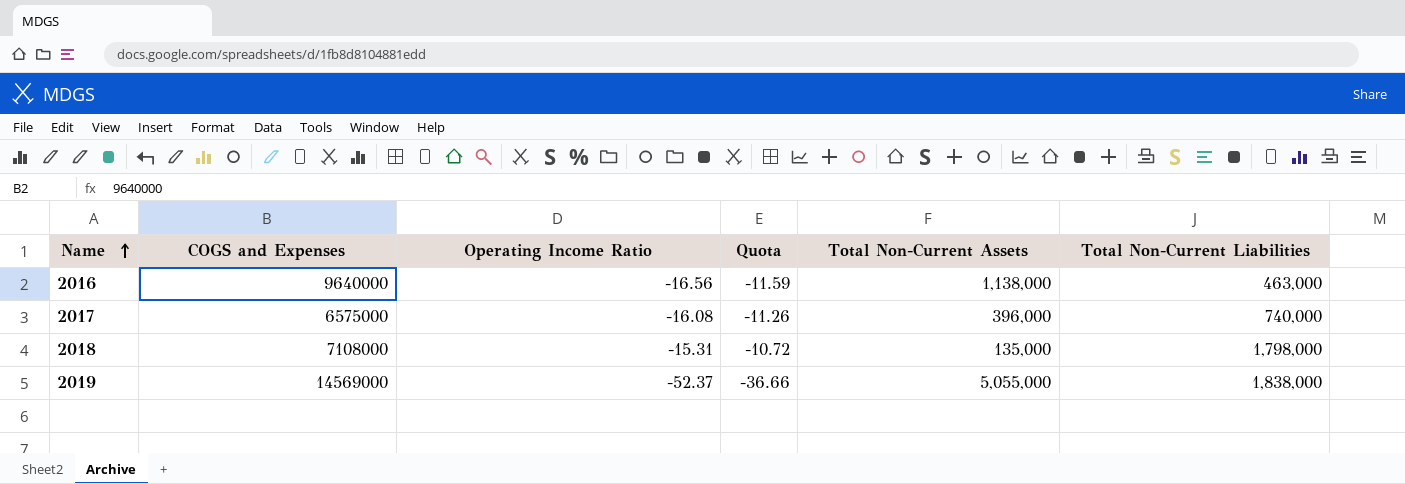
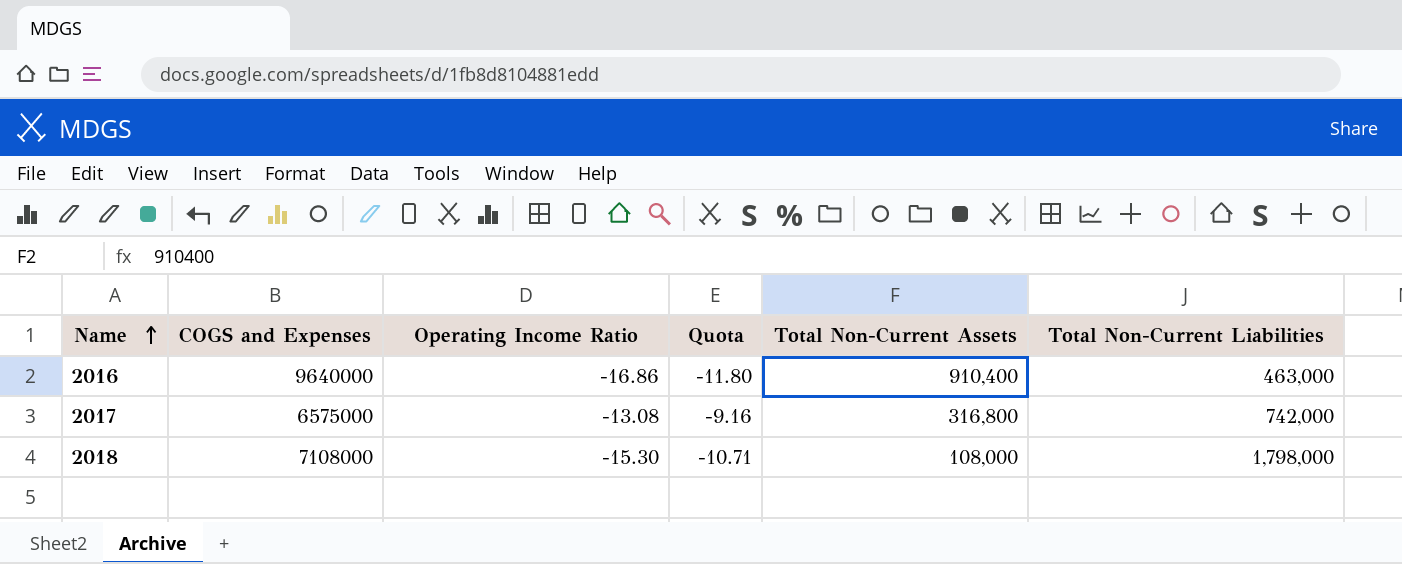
row 2019: 14569000 | -52.37 | -36.66 | 5,055,000 | 1,838,000 -> none
2016 | Operating Income Ratio: -16.56 -> -16.86
2016 | Quota: -11.59 -> -11.80
2016 | Total Non-Current Assets: 1,138,000 -> 910,400
2017 | Operating Income Ratio: -16.08 -> -13.08
2017 | Quota: -11.26 -> -9.16
2017 | Total Non-Current Assets: 396,000 -> 316,800
2017 | Total Non-Current Liabilities: 740,000 -> 742,000
2018 | Operating Income Ratio: -15.31 -> -15.30
2018 | Quota: -10.72 -> -10.71
2018 | Total Non-Current Assets: 135,000 -> 108,000

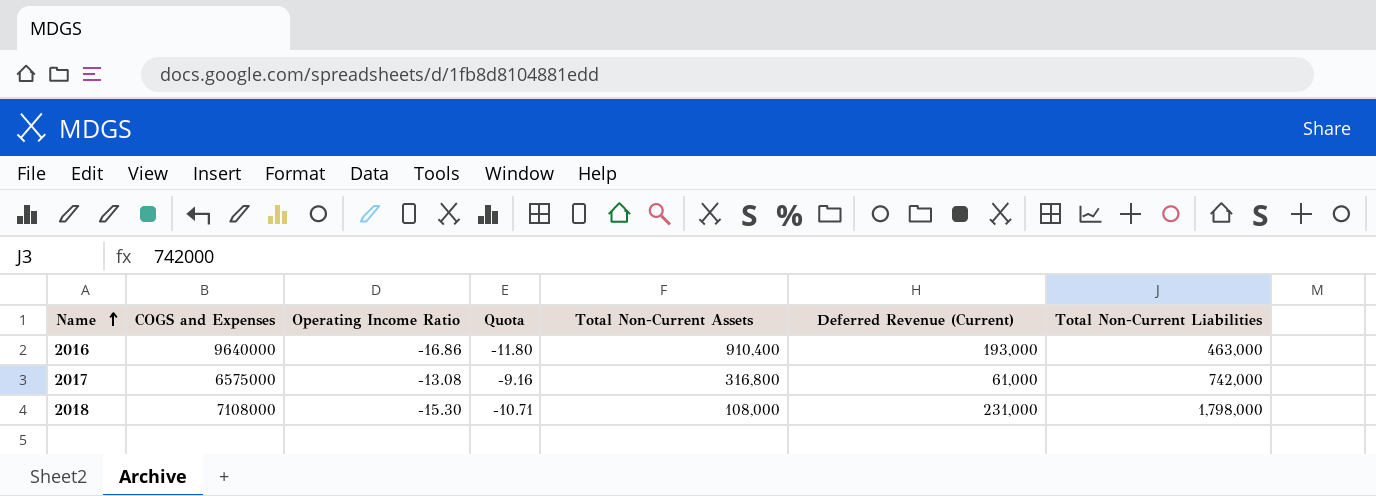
column Deferred Revenue (Current) | position: none -> 6

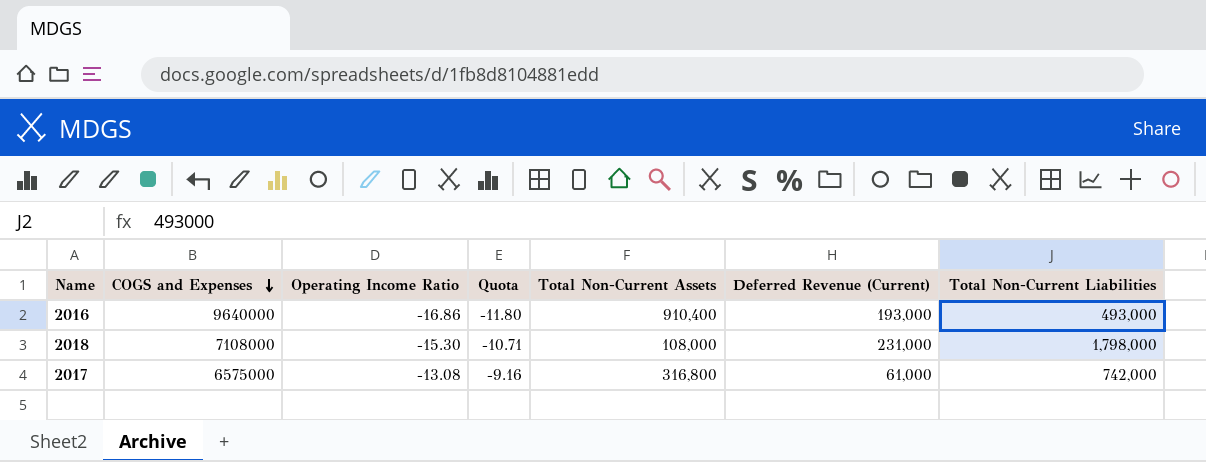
row order: Name ascending -> COGS and Expenses descending
2016 | Total Non-Current Liabilities: 463,000 -> 493,000

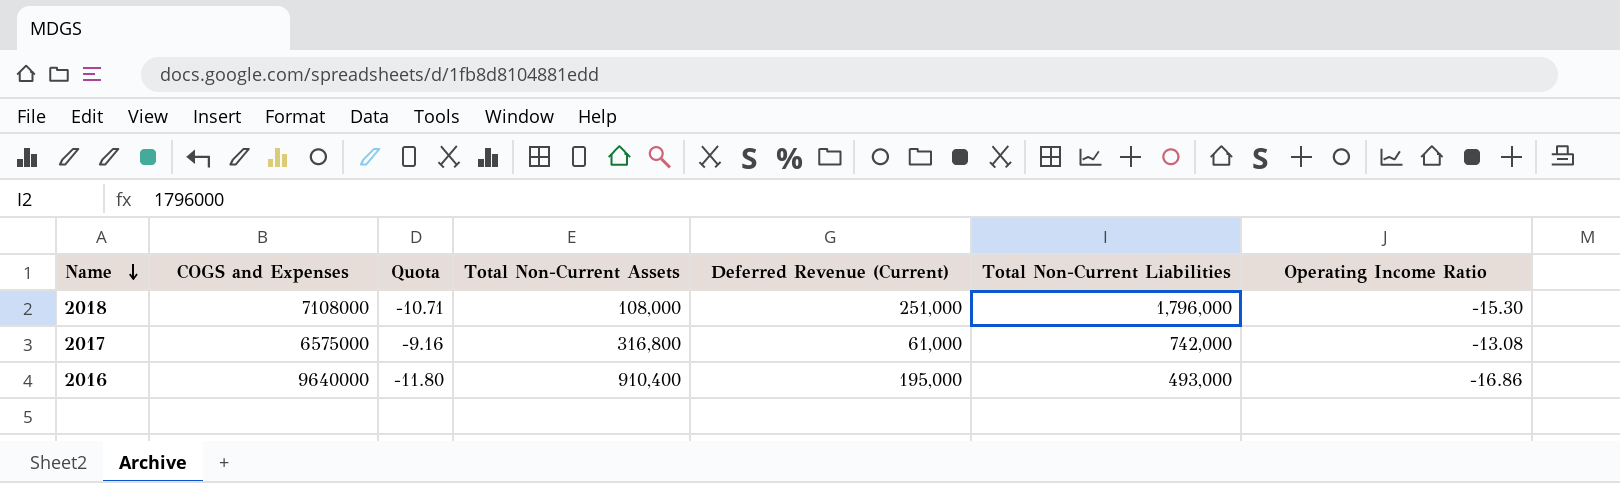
row order: COGS and Expenses descending -> Name descending
column Operating Income Ratio | position: 3 -> 7
2018 | Deferred Revenue (Current): 231,000 -> 251,000
2018 | Total Non-Current Liabilities: 1,798,000 -> 1,796,000
2016 | Deferred Revenue (Current): 193,000 -> 195,000

